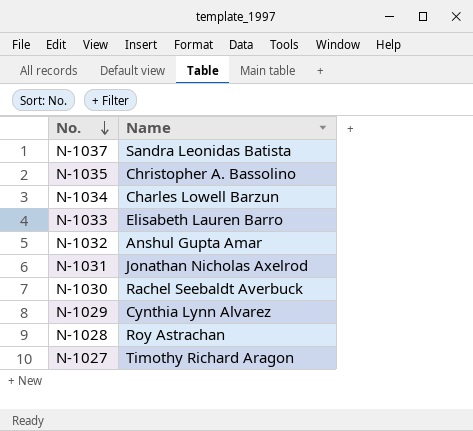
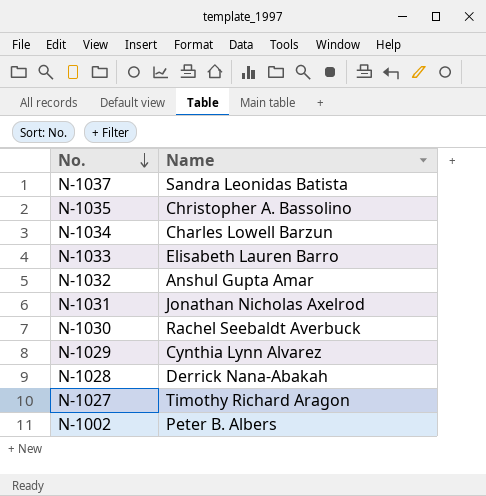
N-1028 | Name: Roy Astrachan -> Derrick Nana-Abakah
row N-1002: none -> Peter B. Albers

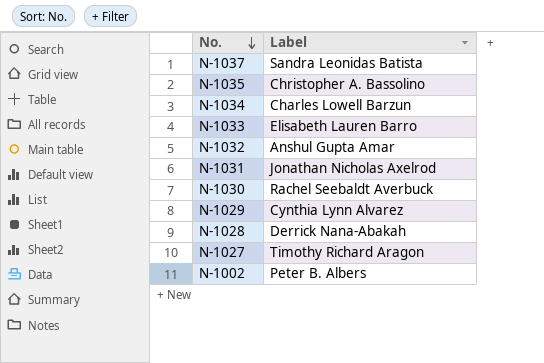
column name: Name -> Label

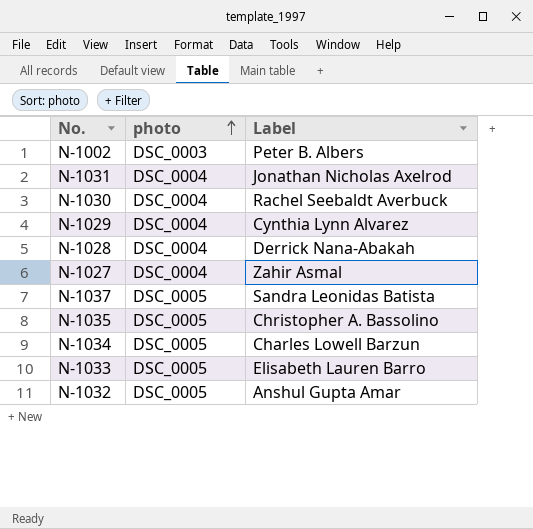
row order: No. descending -> photo ascending
column photo | position: none -> 2
N-1027 | Label: Timothy Richard Aragon -> Zahir Asmal

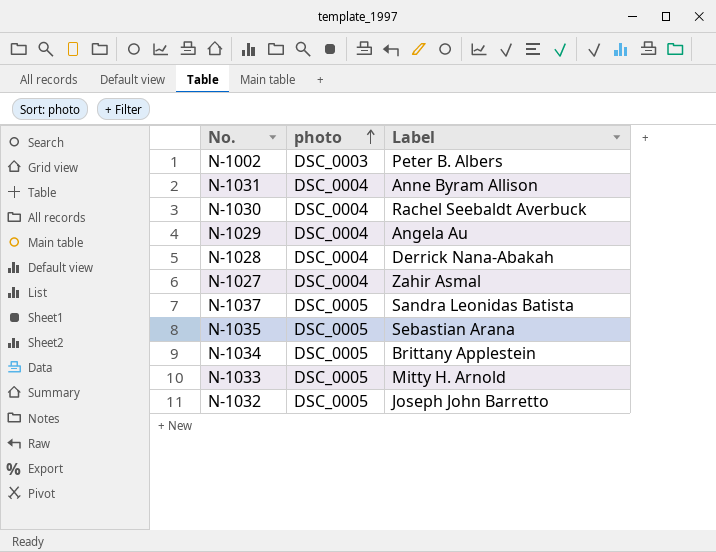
N-1031 | Label: Jonathan Nicholas Axelrod -> Anne Byram Allison
N-1029 | Label: Cynthia Lynn Alvarez -> Angela Au
N-1035 | Label: Christopher A. Bassolino -> Sebastian Arana
N-1034 | Label: Charles Lowell Barzun -> Brittany Applestein
N-1033 | Label: Elisabeth Lauren Barro -> Mitty H. Arnold
N-1032 | Label: Anshul Gupta Amar -> Joseph John Barretto

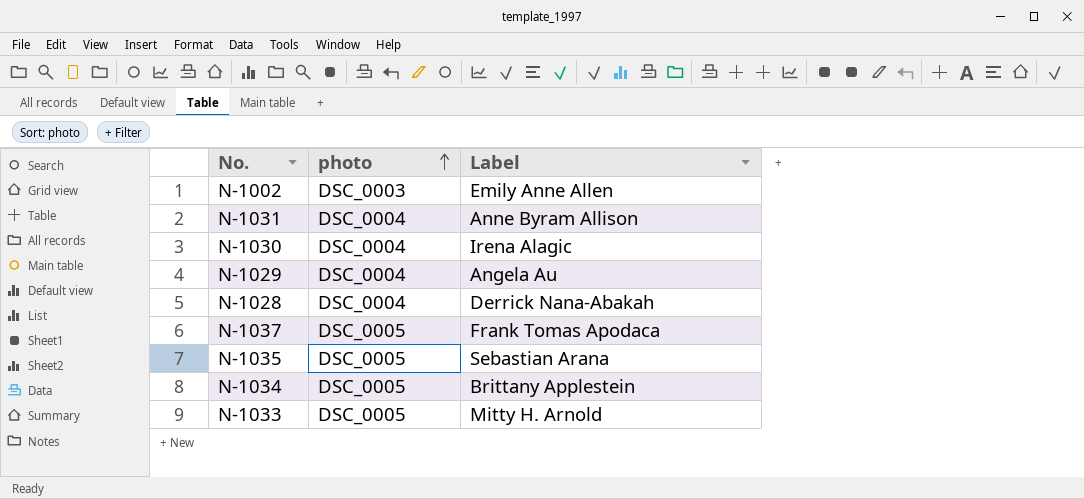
row N-1027: DSC_0004 | Zahir Asmal -> none
row N-1032: DSC_0005 | Joseph John Barretto -> none
N-1002 | Label: Peter B. Albers -> Emily Anne Allen
N-1030 | Label: Rachel Seebaldt Averbuck -> Irena Alagic
N-1037 | Label: Sandra Leonidas Batista -> Frank Tomas Apodaca

